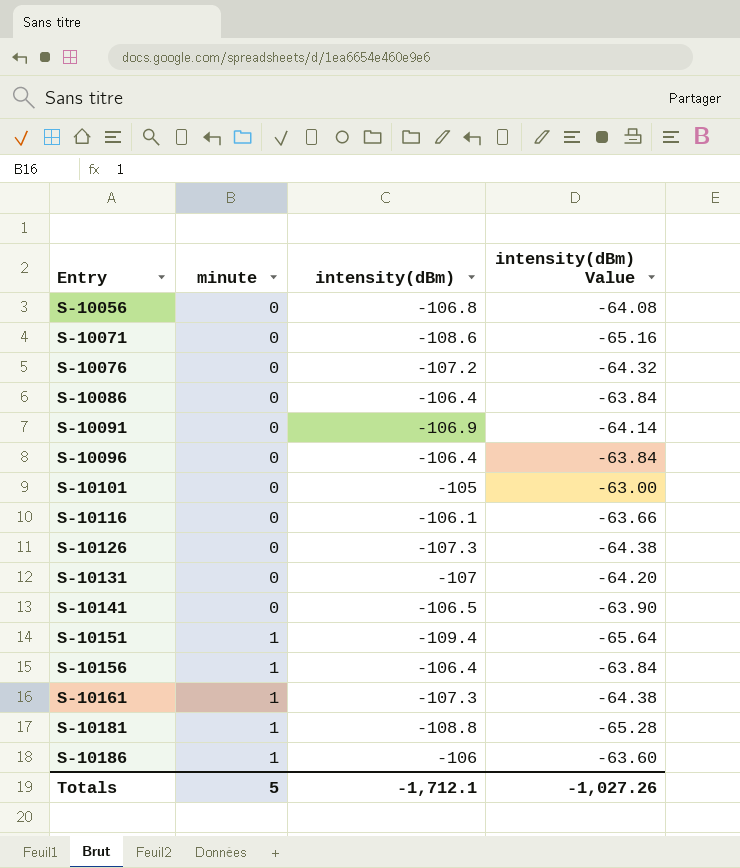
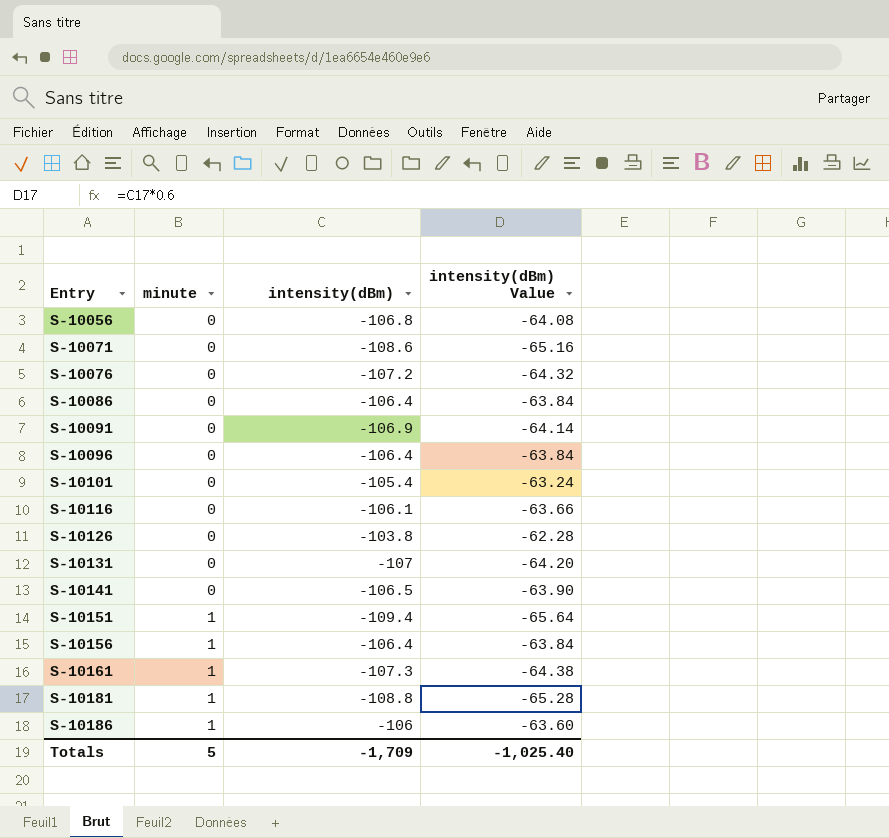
S-10101 | intensity(dBm): -105 -> -105.4
S-10101 | intensity(dBm) Value: -63.00 -> -63.24
S-10126 | intensity(dBm): -107.3 -> -103.8
S-10126 | intensity(dBm) Value: -64.38 -> -62.28
Totals | intensity(dBm): -1,712.1 -> -1,709
Totals | intensity(dBm) Value: -1,027.26 -> -1,025.40

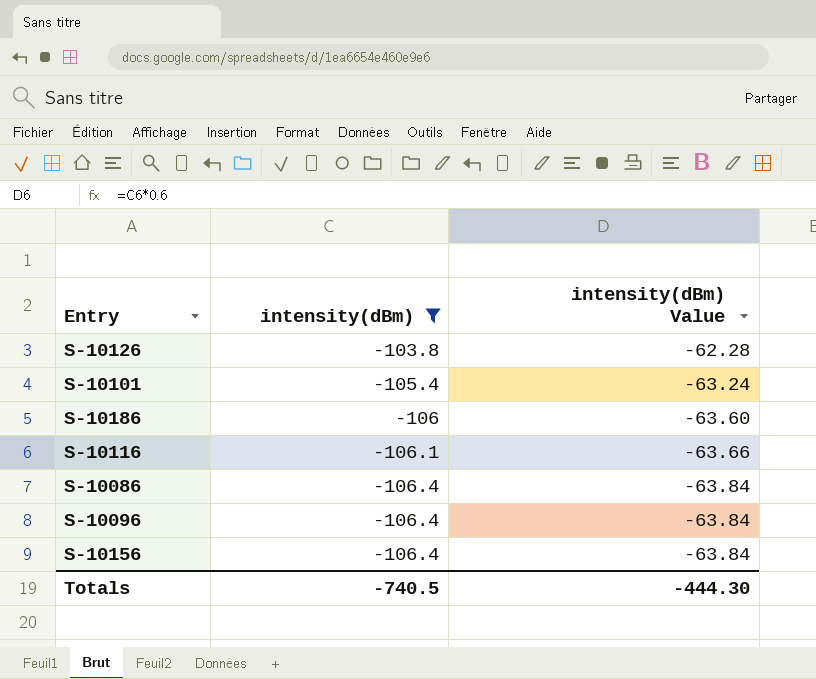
filter: none -> intensity(dBm) >= -106.4
row order: Entry ascending -> intensity(dBm) descending
column minute | position: 2 -> none
Totals | intensity(dBm): -1,709 -> -740.5
Totals | intensity(dBm) Value: -1,025.40 -> -444.30

